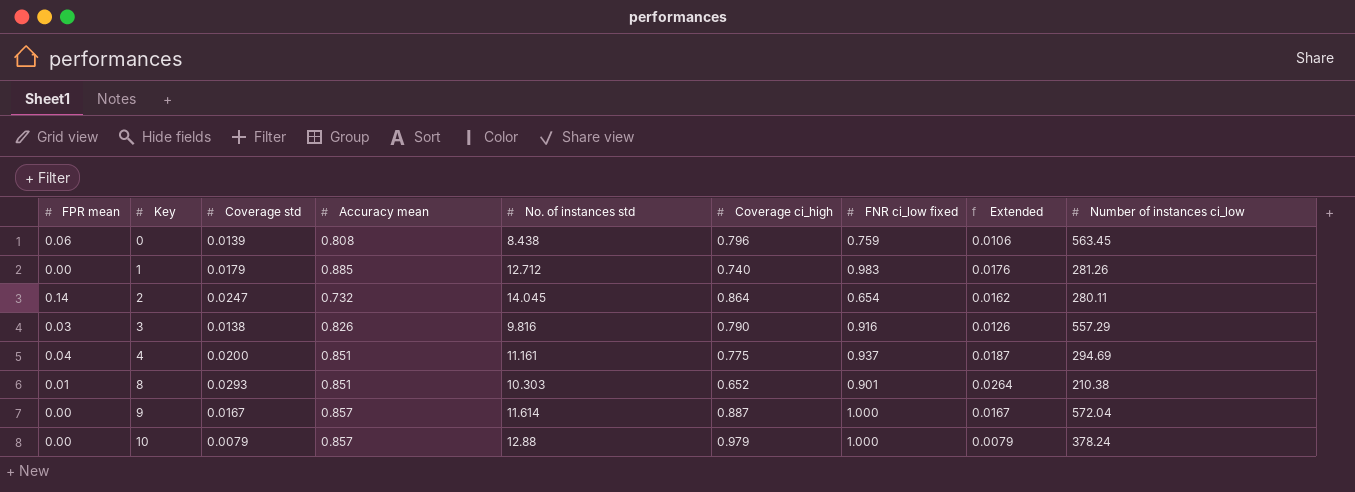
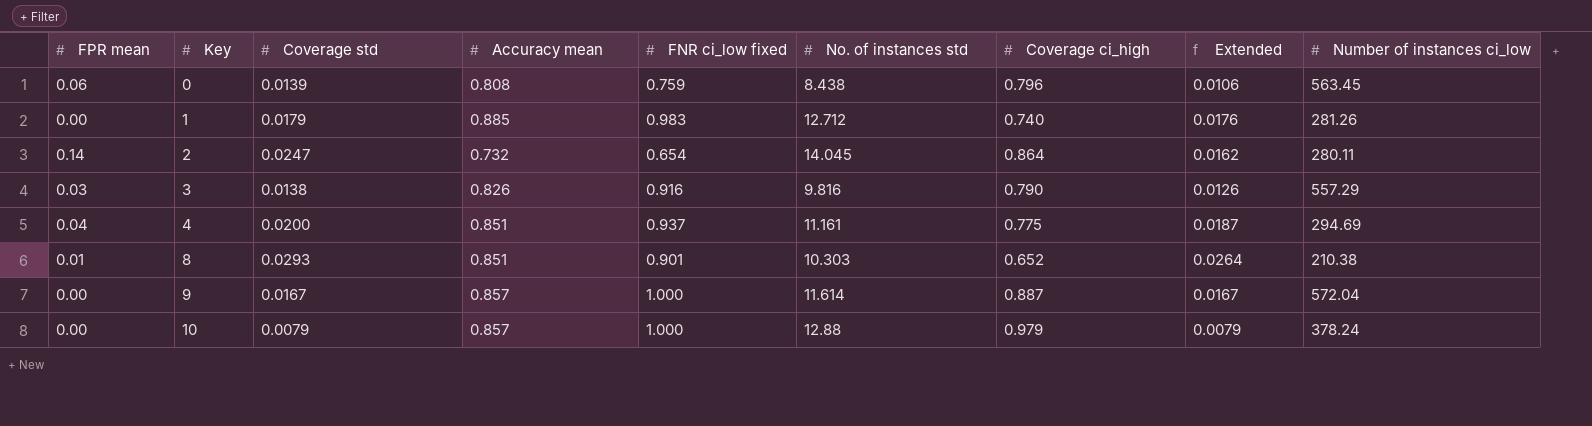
column FNR ci_low fixed | position: 7 -> 5

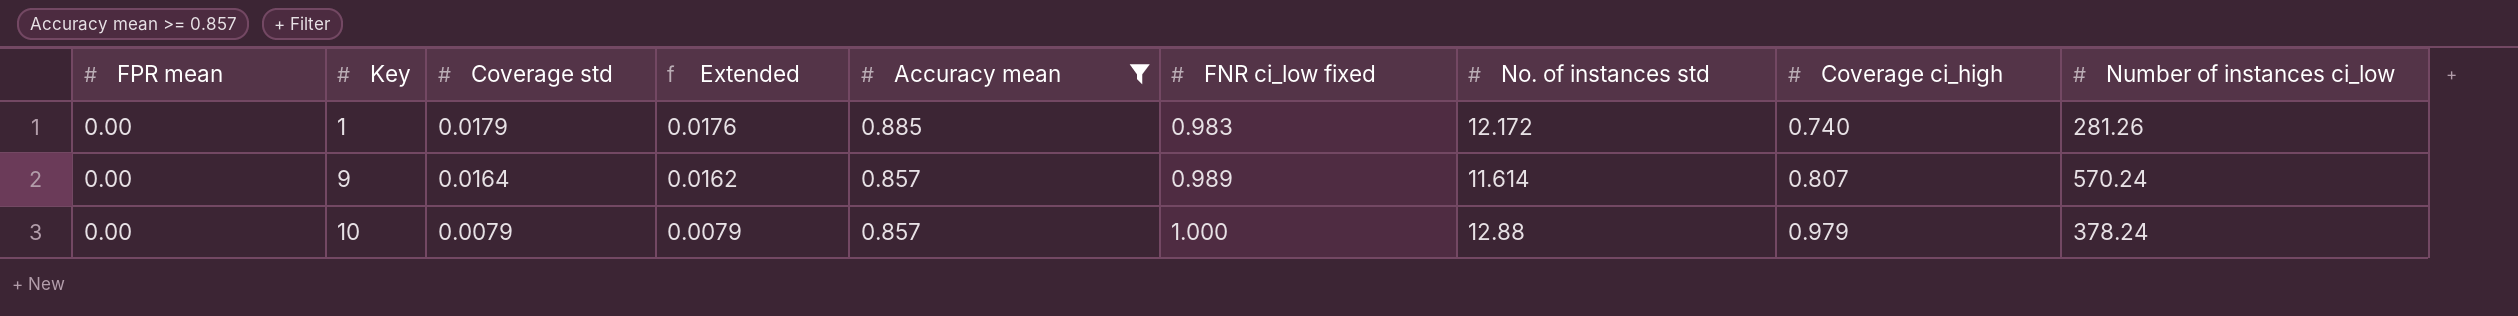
filter: none -> Accuracy mean >= 0.857
column Extended | position: 8 -> 4
1 | No. of instances std: 12.712 -> 12.172
9 | Coverage std: 0.0167 -> 0.0164
9 | Extended: 0.0167 -> 0.0162
9 | FNR ci_low fixed: 1.000 -> 0.989
9 | Coverage ci_high: 0.887 -> 0.807
9 | Number of instances ci_low: 572.04 -> 570.24

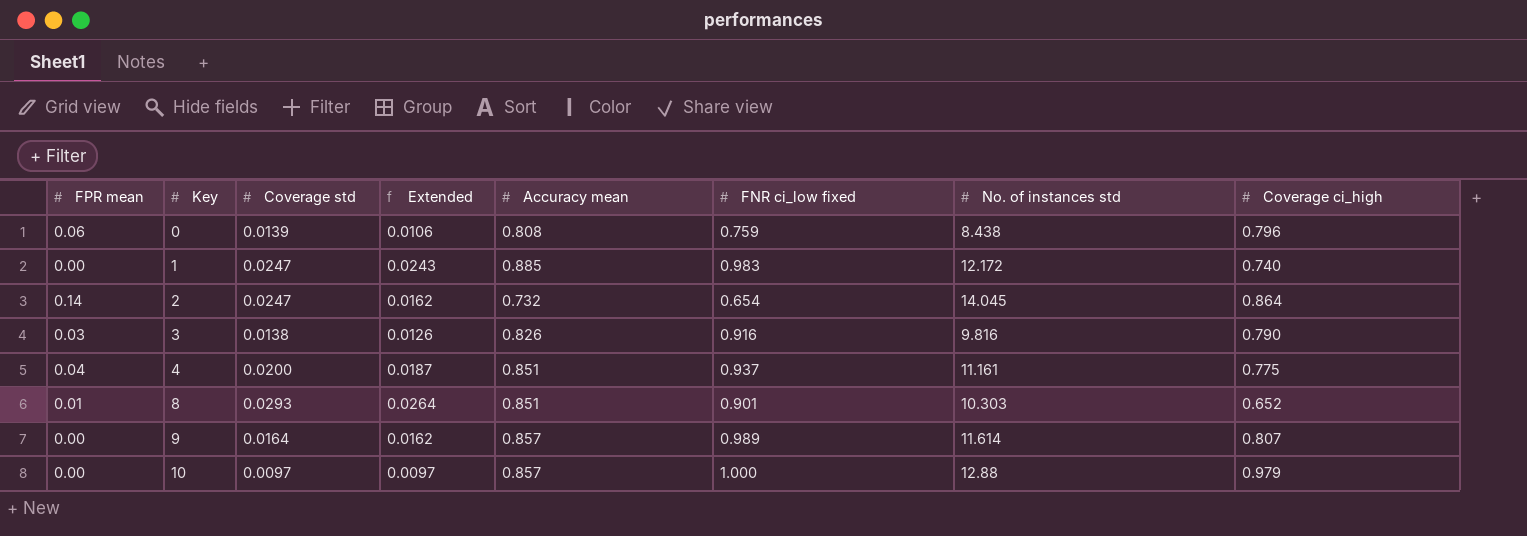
filter: Accuracy mean >= 0.857 -> none
column Number of instances ci_low | position: 9 -> none
1 | Coverage std: 0.0179 -> 0.0247
1 | Extended: 0.0176 -> 0.0243
10 | Coverage std: 0.0079 -> 0.0097
10 | Extended: 0.0079 -> 0.0097

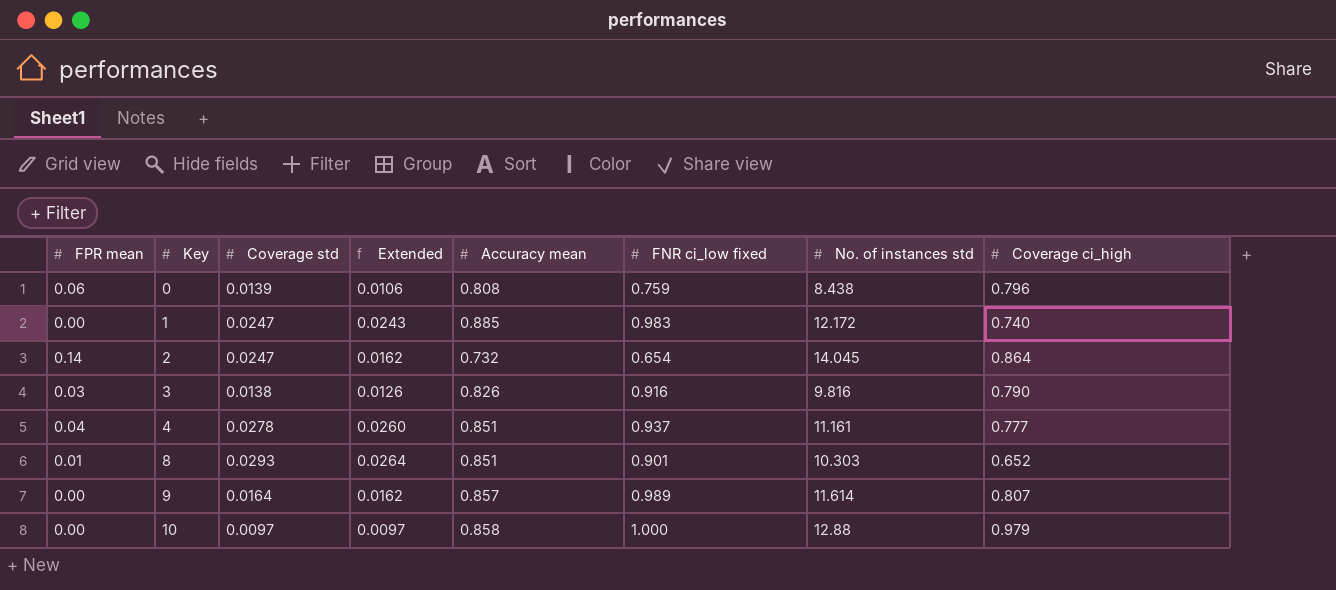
4 | Coverage std: 0.0200 -> 0.0278
4 | Extended: 0.0187 -> 0.0260
4 | Coverage ci_high: 0.775 -> 0.777
10 | Accuracy mean: 0.857 -> 0.858

